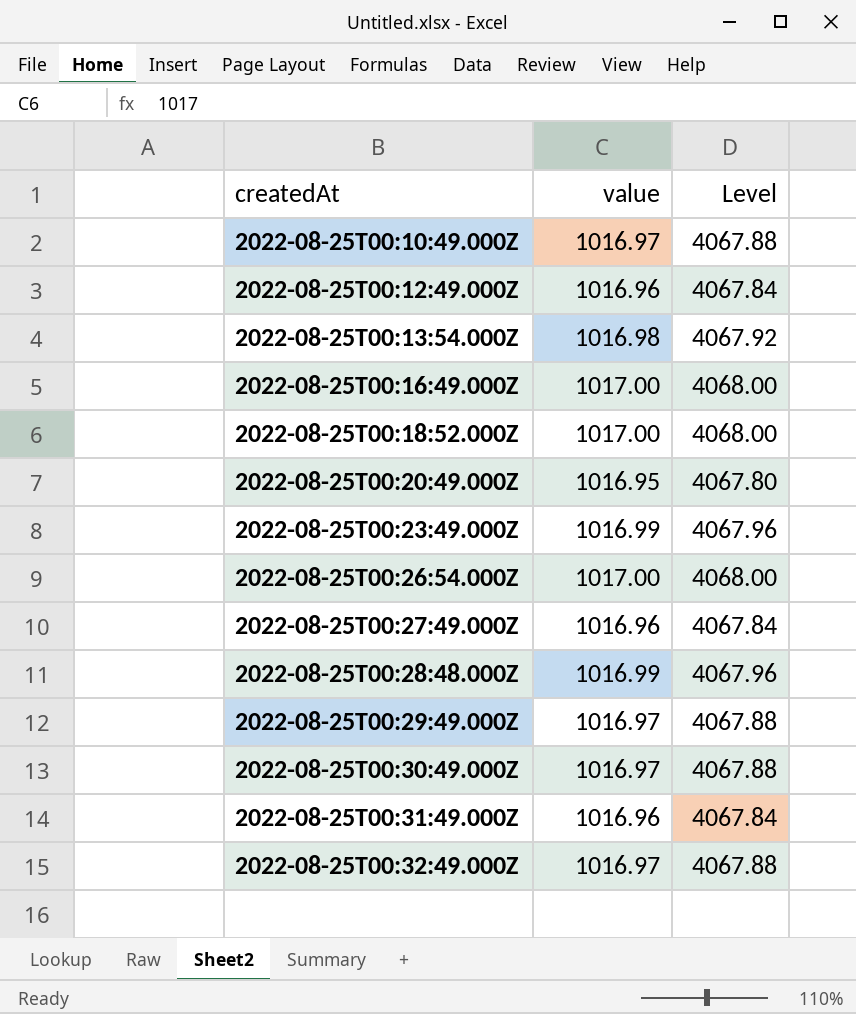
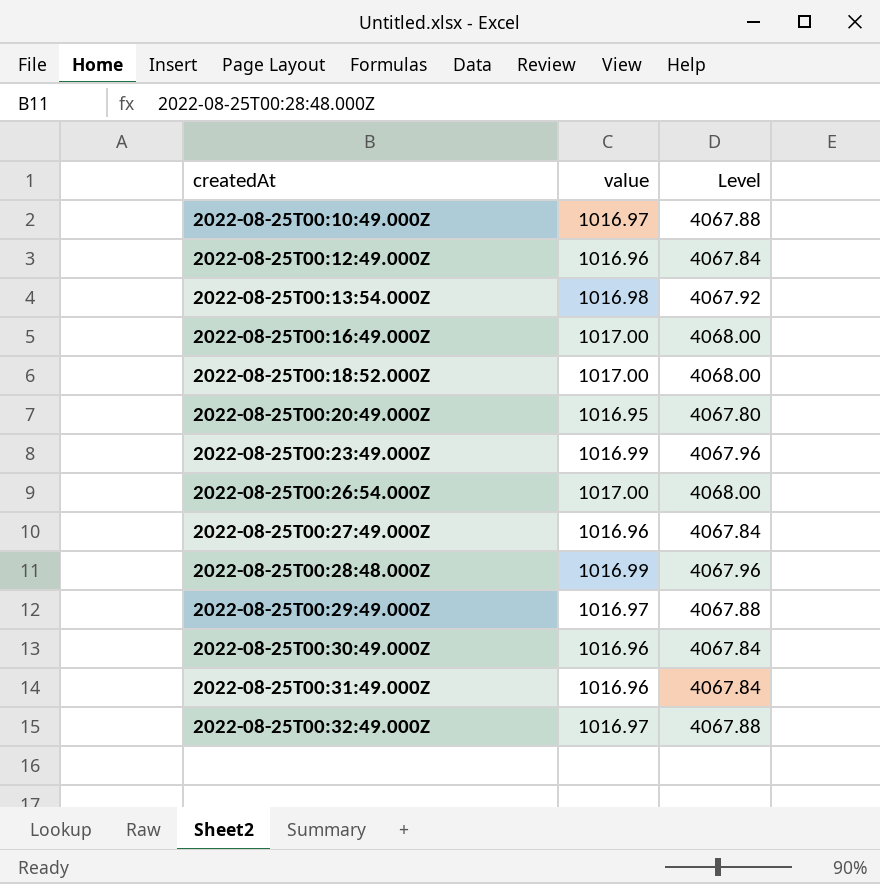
2022-08-25T00:30:49.000Z | value: 1016.97 -> 1016.96
2022-08-25T00:30:49.000Z | Level: 4067.88 -> 4067.84

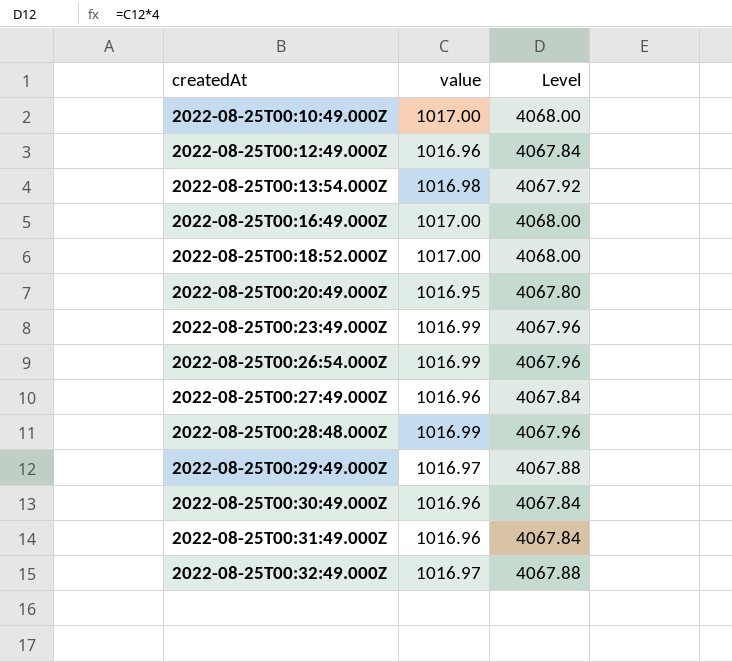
2022-08-25T00:10:49.000Z | value: 1016.97 -> 1017.00
2022-08-25T00:10:49.000Z | Level: 4067.88 -> 4068.00
2022-08-25T00:26:54.000Z | value: 1017.00 -> 1016.99
2022-08-25T00:26:54.000Z | Level: 4068.00 -> 4067.96

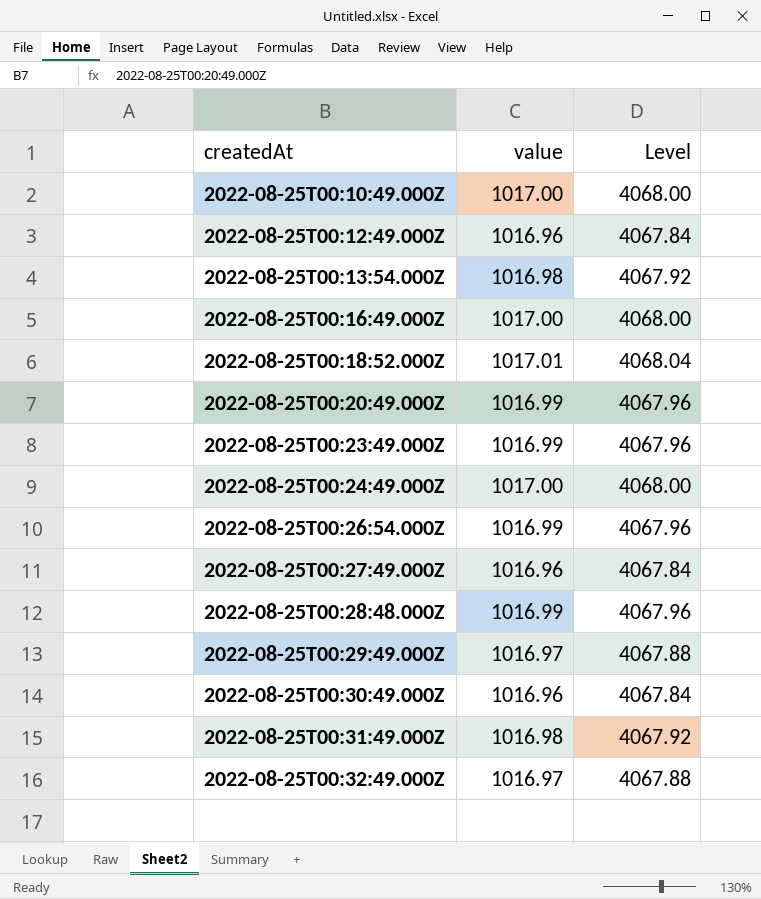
2022-08-25T00:18:52.000Z | value: 1017.00 -> 1017.01
2022-08-25T00:18:52.000Z | Level: 4068.00 -> 4068.04
2022-08-25T00:20:49.000Z | value: 1016.95 -> 1016.99
2022-08-25T00:20:49.000Z | Level: 4067.80 -> 4067.96
row 2022-08-25T00:24:49.000Z: none -> 1017.00 | 4068.00
2022-08-25T00:31:49.000Z | value: 1016.96 -> 1016.98
2022-08-25T00:31:49.000Z | Level: 4067.84 -> 4067.92

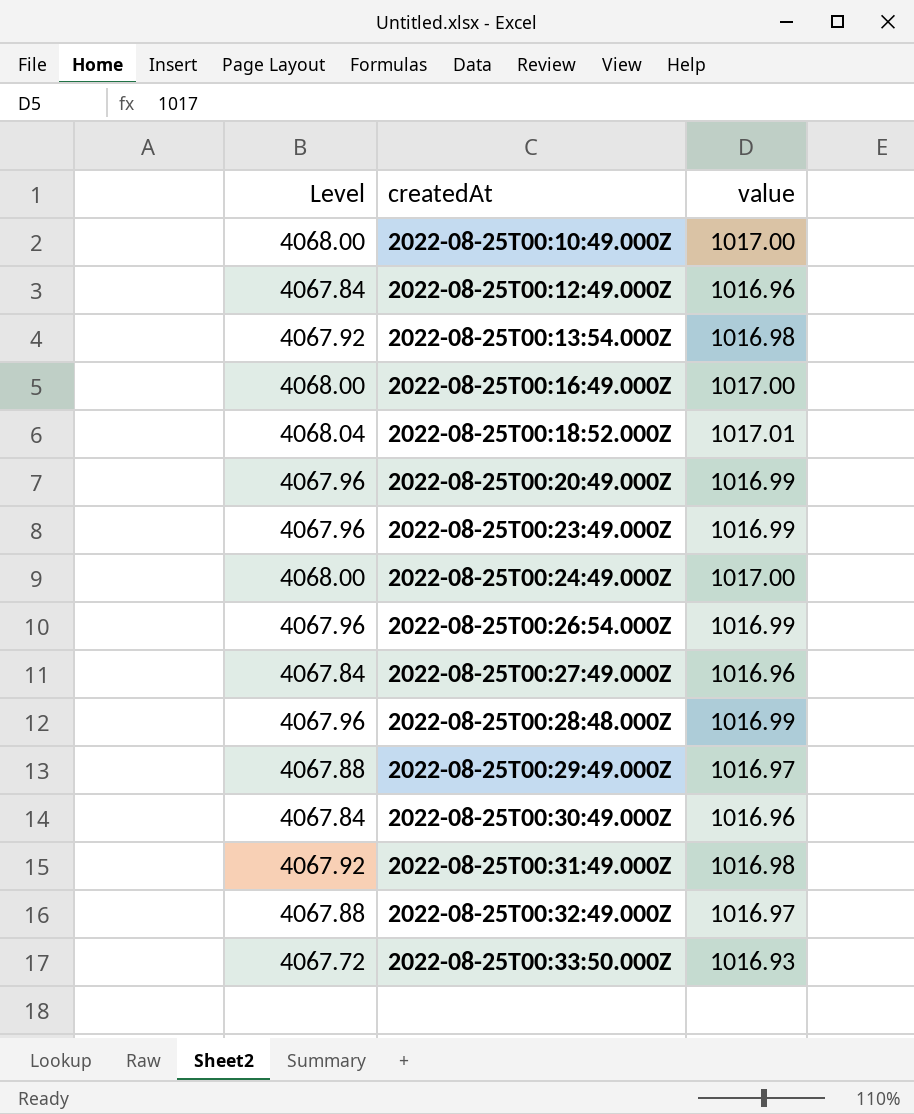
column Level | position: 3 -> 1
row 2022-08-25T00:33:50.000Z: none -> 4067.72 | 1016.93

